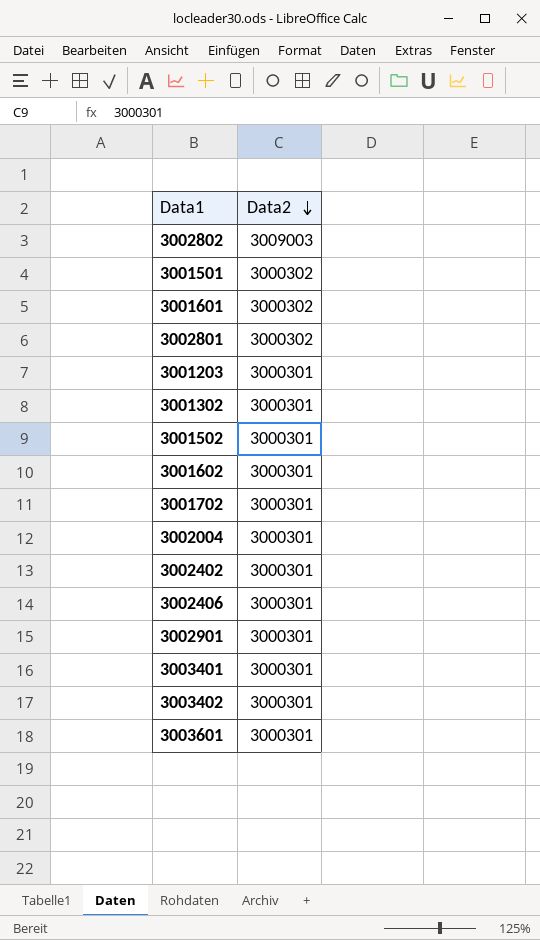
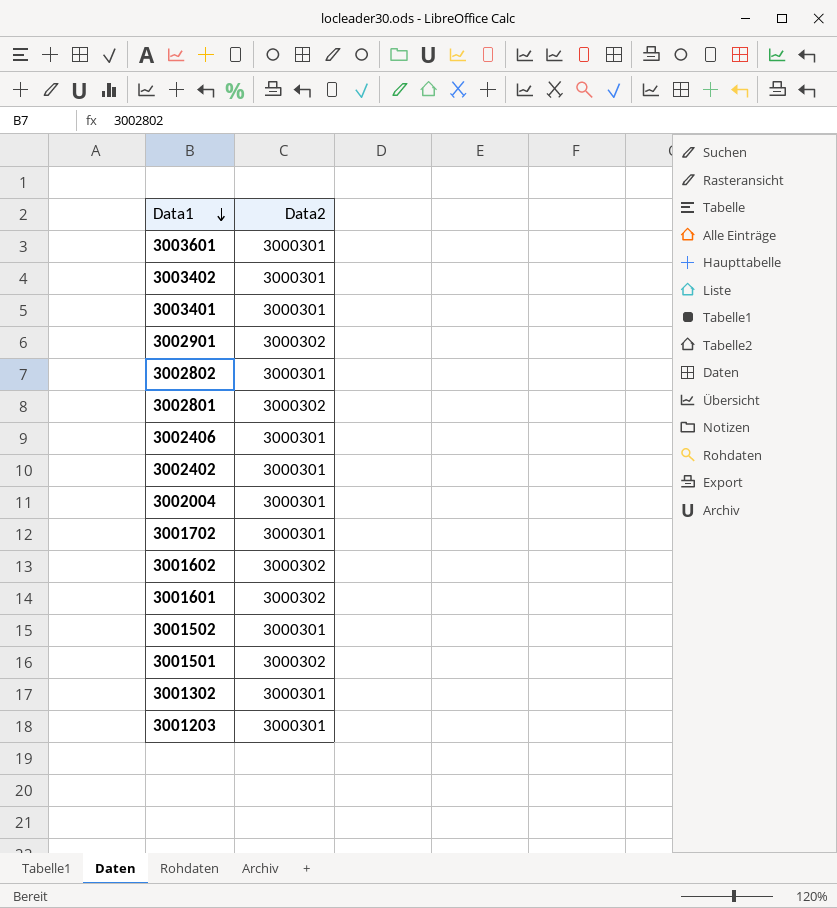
row order: Data2 descending -> Data1 descending
3002901 | Data2: 3000301 -> 3000302
3002802 | Data2: 3009003 -> 3000301
3001602 | Data2: 3000301 -> 3000302

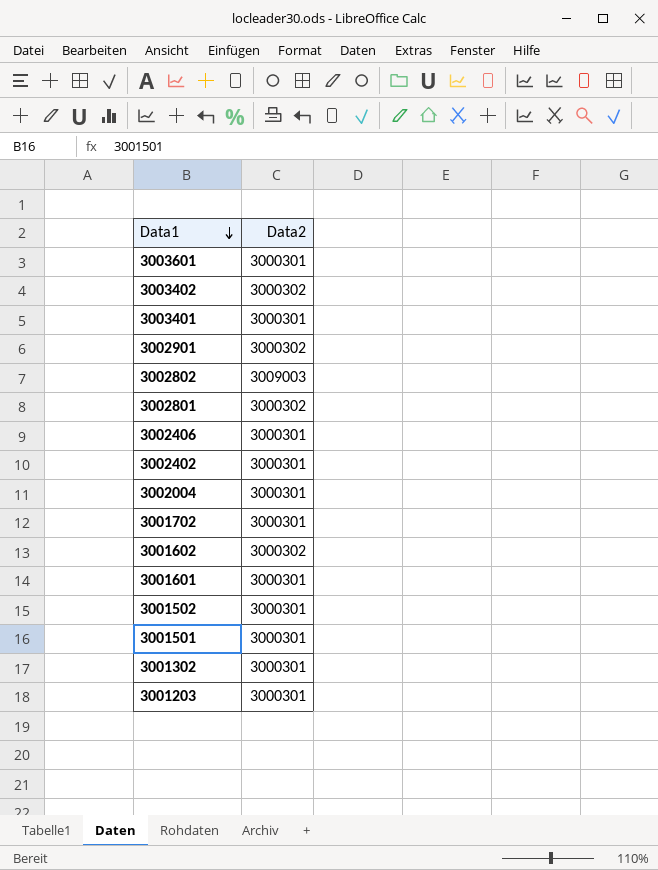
3003402 | Data2: 3000301 -> 3000302
3002802 | Data2: 3000301 -> 3009003
3001601 | Data2: 3000302 -> 3000301
3001501 | Data2: 3000302 -> 3000301

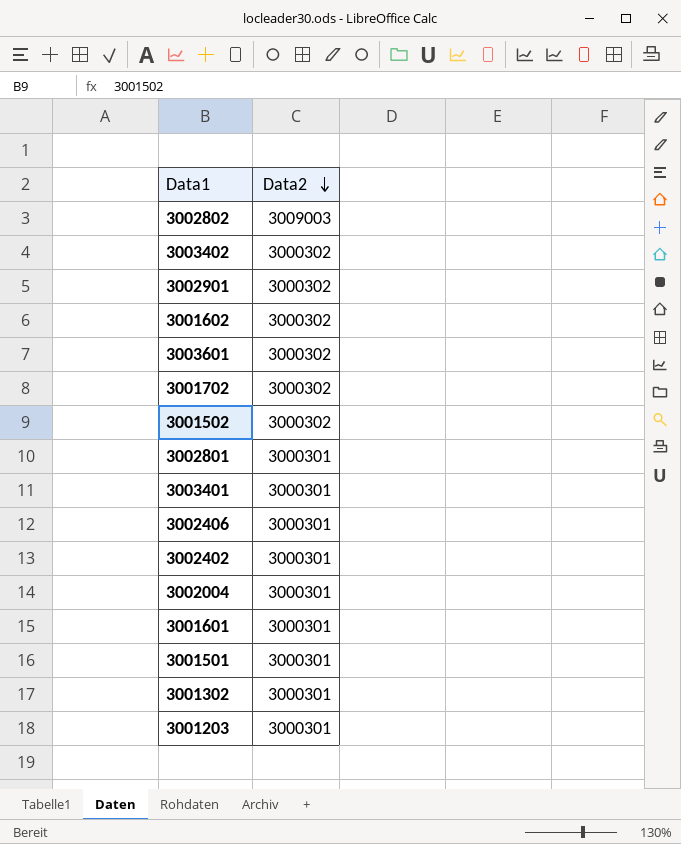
row order: Data1 descending -> Data2 descending
3003601 | Data2: 3000301 -> 3000302
3001702 | Data2: 3000301 -> 3000302
3001502 | Data2: 3000301 -> 3000302
3002801 | Data2: 3000302 -> 3000301

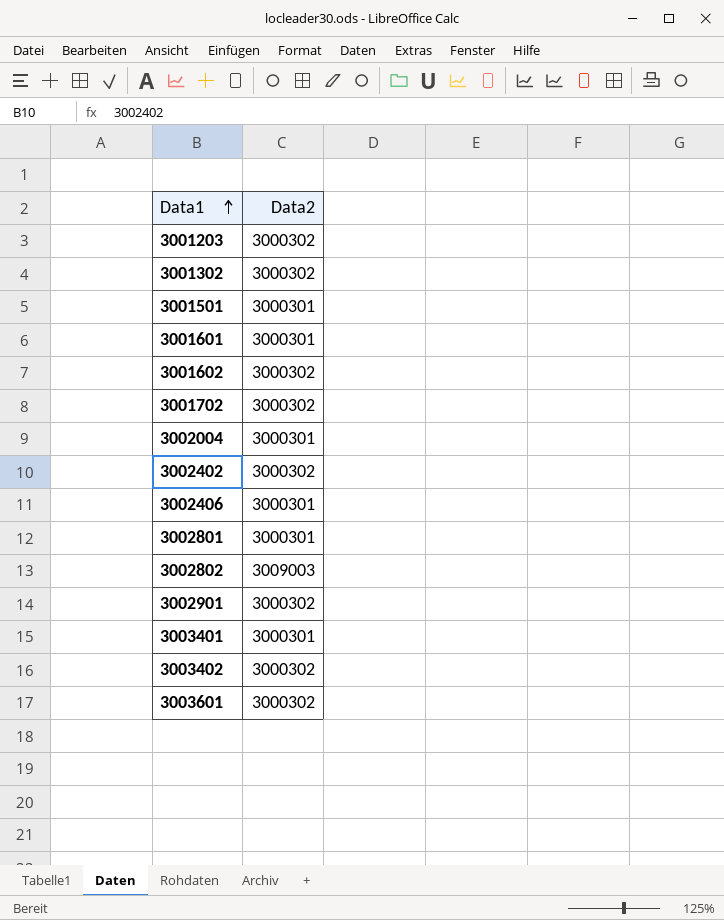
row order: Data2 descending -> Data1 ascending
row 3001502: 3000302 -> none
3001203 | Data2: 3000301 -> 3000302
3001302 | Data2: 3000301 -> 3000302
3002402 | Data2: 3000301 -> 3000302

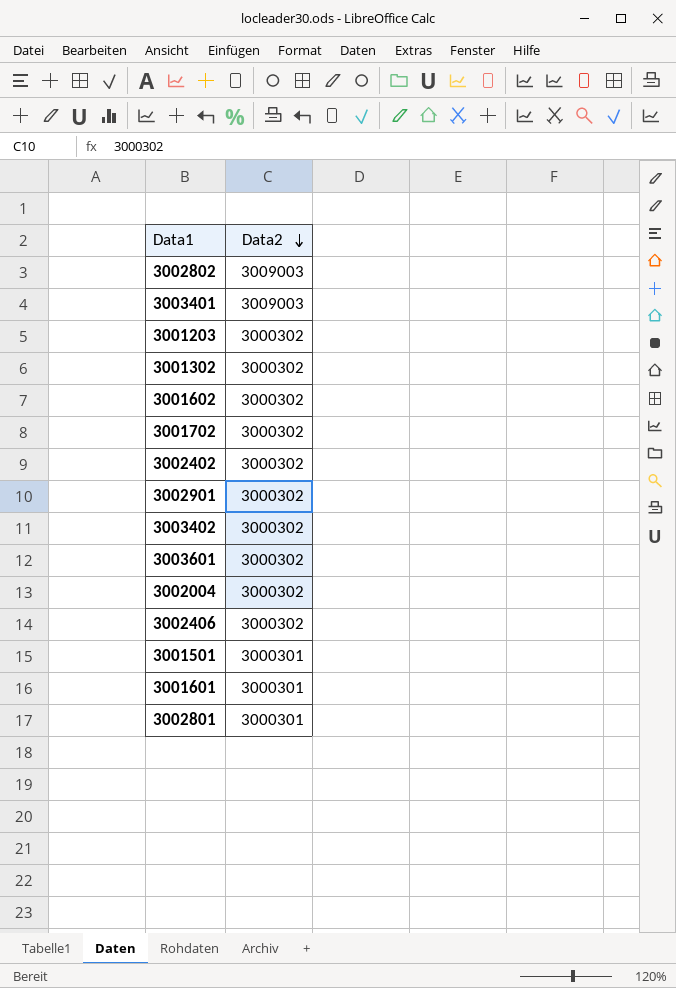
row order: Data1 ascending -> Data2 descending
3003401 | Data2: 3000301 -> 3009003
3002004 | Data2: 3000301 -> 3000302
3002406 | Data2: 3000301 -> 3000302

